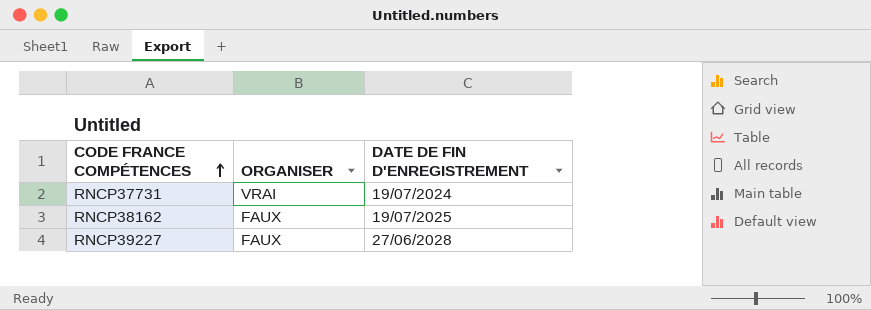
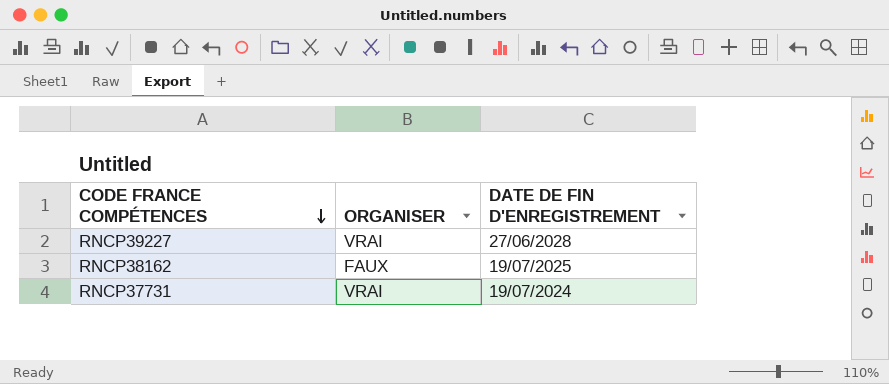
row order: CODE FRANCE COMPÉTENCES ascending -> CODE FRANCE COMPÉTENCES descending
RNCP39227 | ORGANISER: FAUX -> VRAI

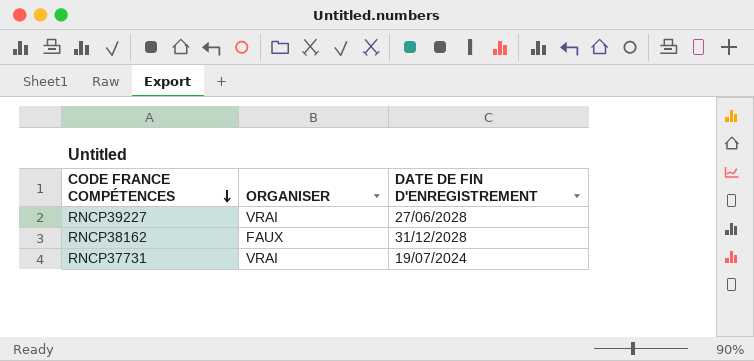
RNCP38162 | DATE DE FIN D'ENREGISTREMENT: 19/07/2025 -> 31/12/2028

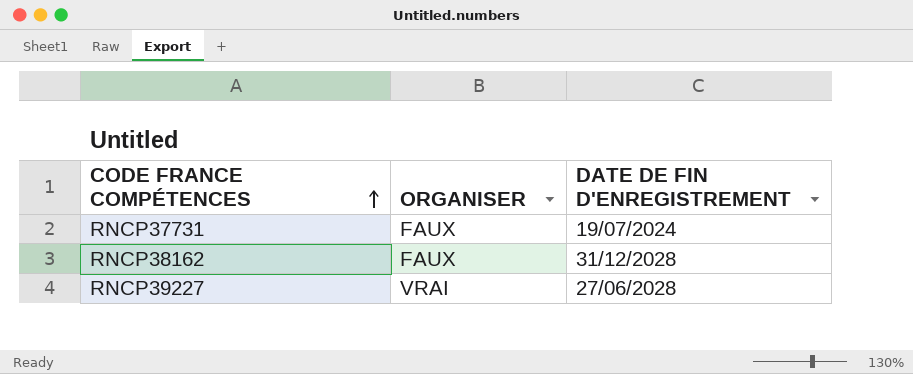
row order: CODE FRANCE COMPÉTENCES descending -> CODE FRANCE COMPÉTENCES ascending
RNCP37731 | ORGANISER: VRAI -> FAUX

